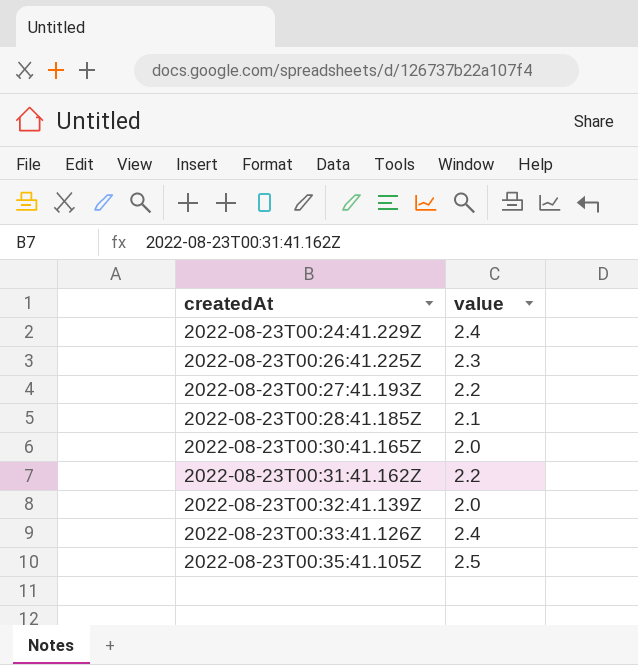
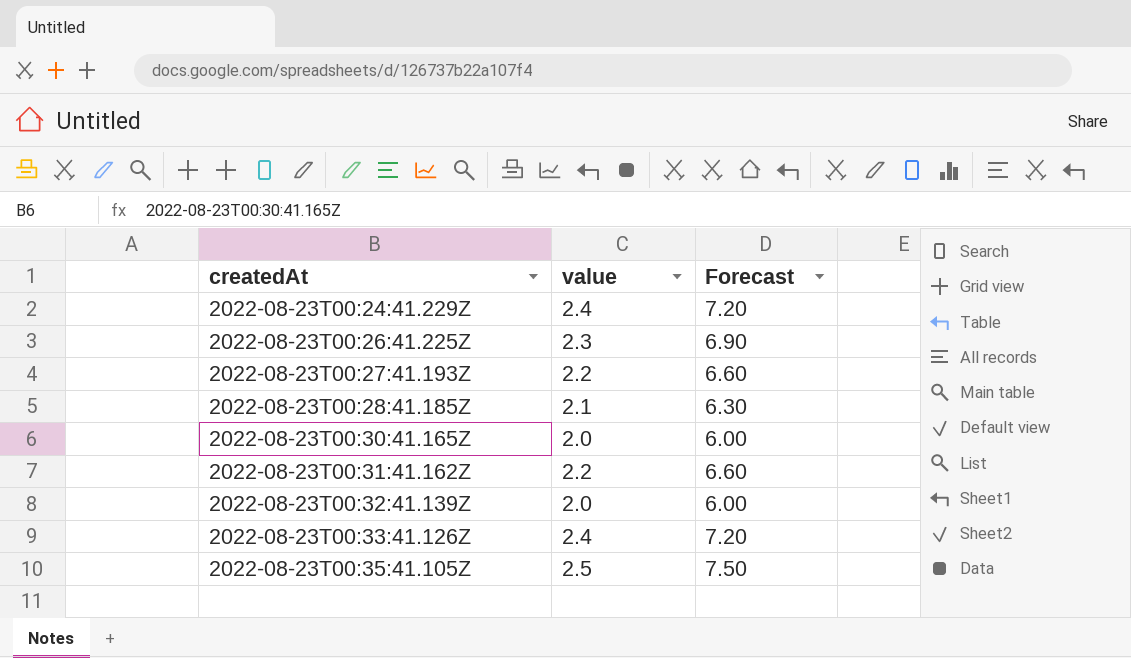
column Forecast | formula: none -> [value] * 3

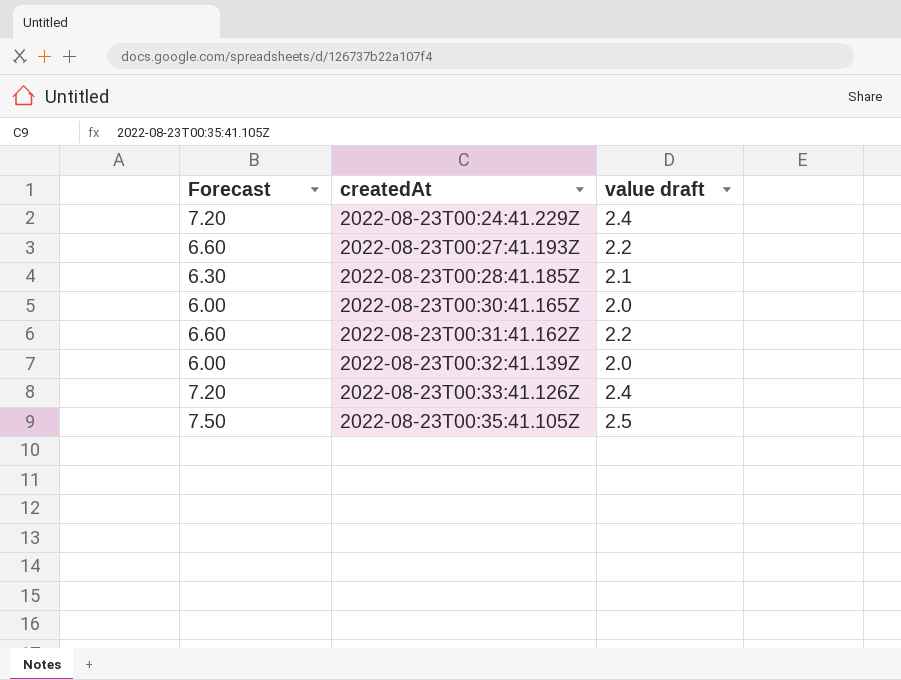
column Forecast | position: 3 -> 1
column name: value -> value draft
row 2022-08-23T00:26:41.225Z: 2.3 | 6.90 -> none

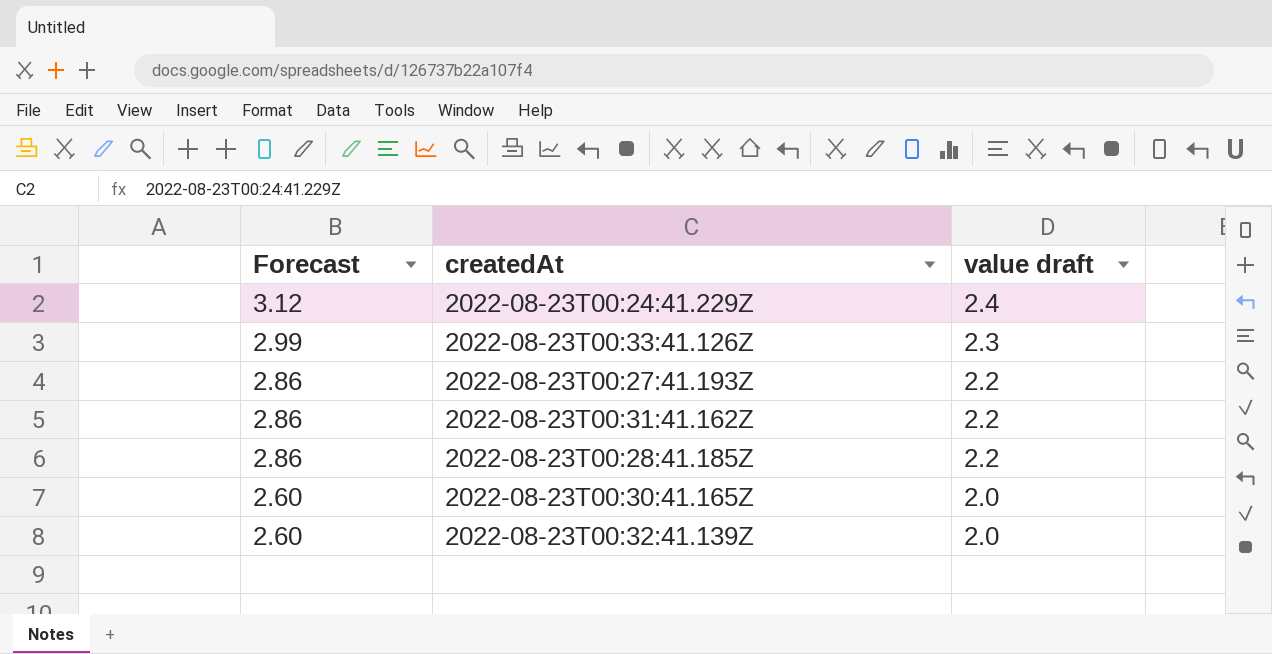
row order: createdAt ascending -> Forecast descending
column Forecast | formula: [value draft] * 3 -> [value draft] * 1.3
row 2022-08-23T00:35:41.105Z: 7.50 | 2.5 -> none
2022-08-23T00:33:41.126Z | value draft: 2.4 -> 2.3
2022-08-23T00:28:41.185Z | value draft: 2.1 -> 2.2

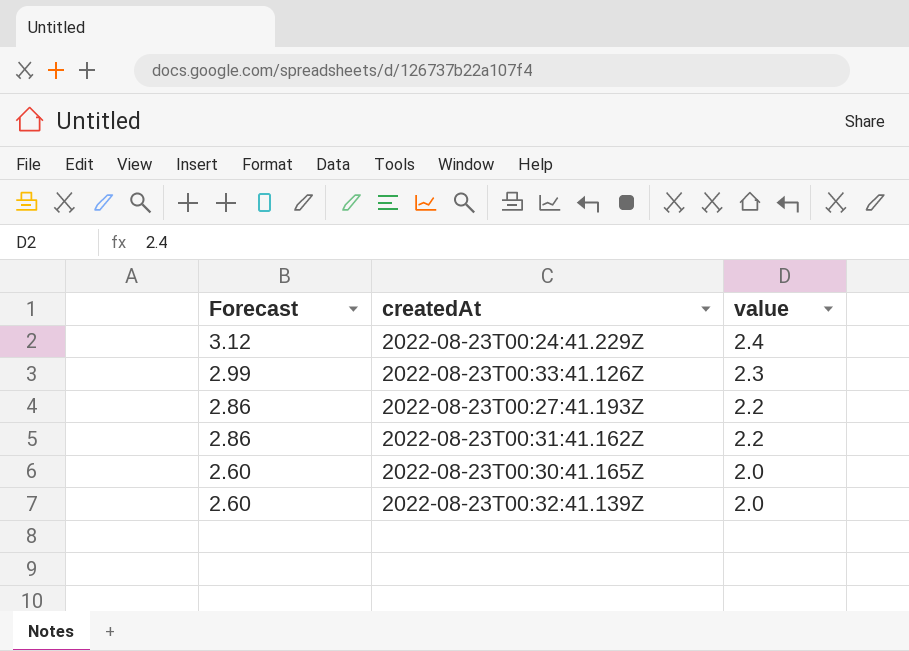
column name: value draft -> value
row 2022-08-23T00:28:41.185Z: 2.86 | 2.2 -> none

